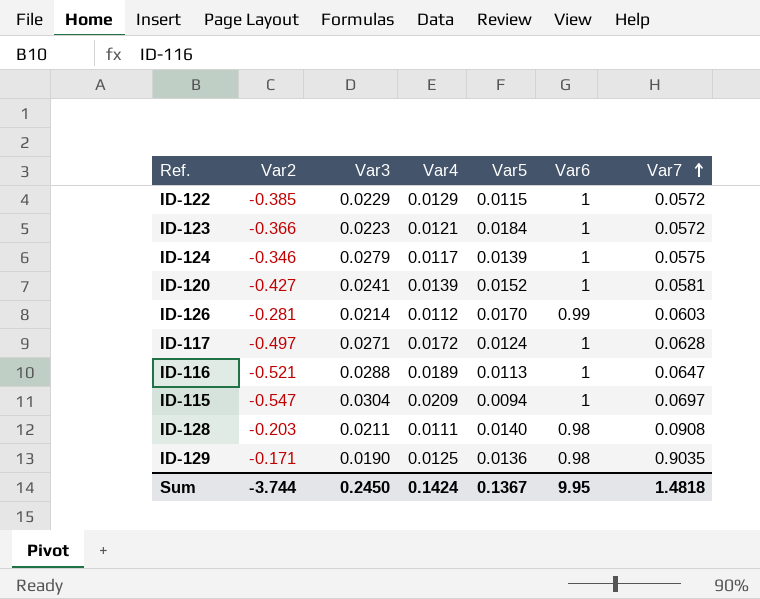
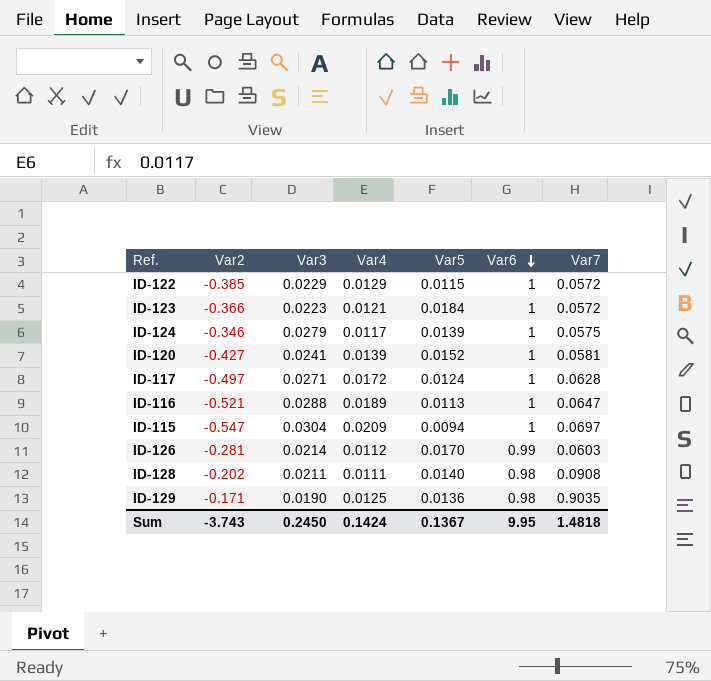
row order: Var7 ascending -> Var6 descending
ID-128 | Var2: -0.203 -> -0.202
Sum | Var2: -3.744 -> -3.743

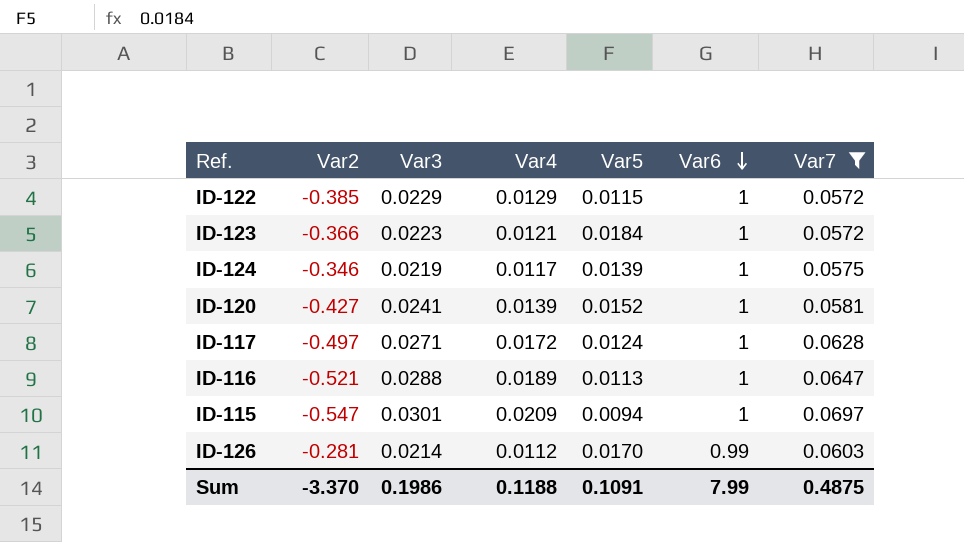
filter: none -> Var7 <= 0.0697
ID-124 | Var3: 0.0279 -> 0.0219
ID-115 | Var3: 0.0304 -> 0.0301
Sum | Var2: -3.743 -> -3.370
Sum | Var3: 0.2450 -> 0.1986
Sum | Var4: 0.1424 -> 0.1188
Sum | Var5: 0.1367 -> 0.1091
Sum | Var6: 9.95 -> 7.99
Sum | Var7: 1.4818 -> 0.4875

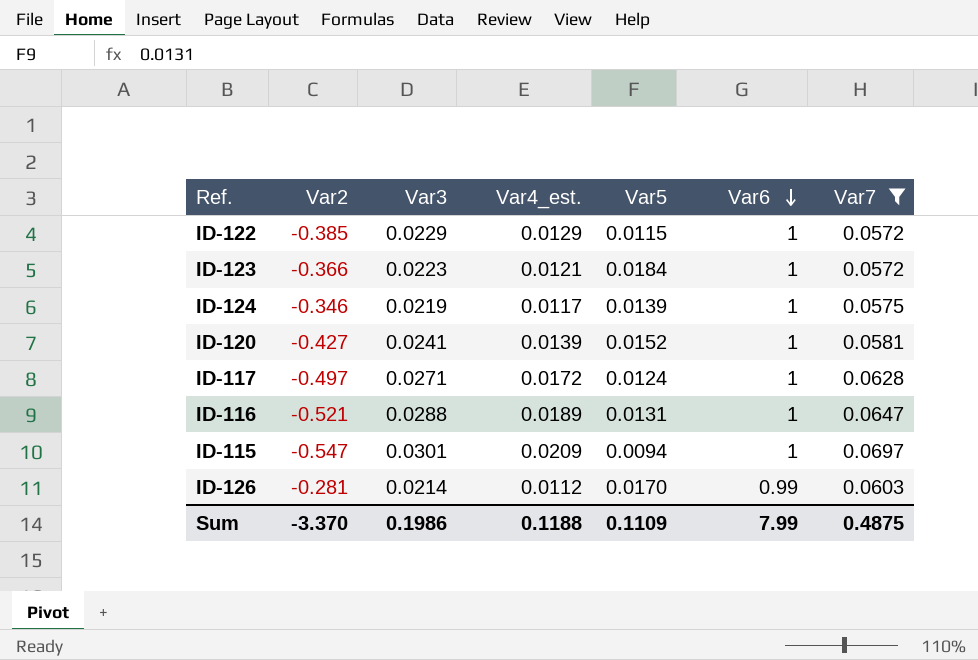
column name: Var4 -> Var4_est.
ID-116 | Var5: 0.0113 -> 0.0131
Sum | Var5: 0.1091 -> 0.1109

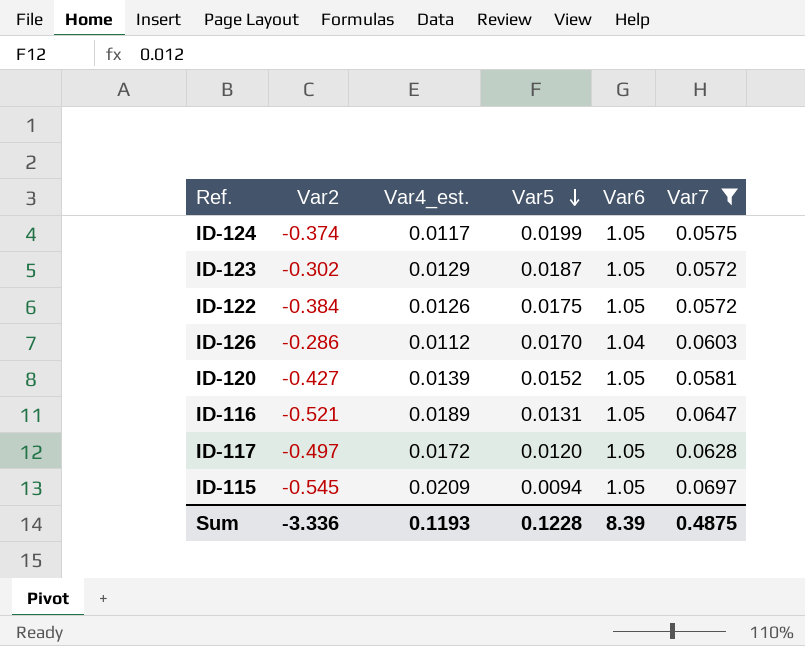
row order: Var6 descending -> Var5 descending
column Var3 | position: 3 -> none
ID-124 | Var2: -0.346 -> -0.374
ID-124 | Var5: 0.0139 -> 0.0199
ID-124 | Var6: 1 -> 1.05
ID-123 | Var2: -0.366 -> -0.302
ID-123 | Var4_est.: 0.0121 -> 0.0129
ID-123 | Var5: 0.0184 -> 0.0187
ID-123 | Var6: 1 -> 1.05
ID-122 | Var2: -0.385 -> -0.384
ID-122 | Var4_est.: 0.0129 -> 0.0126
ID-122 | Var5: 0.0115 -> 0.0175
ID-122 | Var6: 1 -> 1.05
ID-126 | Var2: -0.281 -> -0.286
ID-126 | Var6: 0.99 -> 1.04
ID-120 | Var6: 1 -> 1.05
ID-116 | Var6: 1 -> 1.05
ID-117 | Var5: 0.0124 -> 0.0120
ID-117 | Var6: 1 -> 1.05
ID-115 | Var2: -0.547 -> -0.545
ID-115 | Var6: 1 -> 1.05
Sum | Var2: -3.370 -> -3.336
Sum | Var4_est.: 0.1188 -> 0.1193
Sum | Var5: 0.1109 -> 0.1228
Sum | Var6: 7.99 -> 8.39

